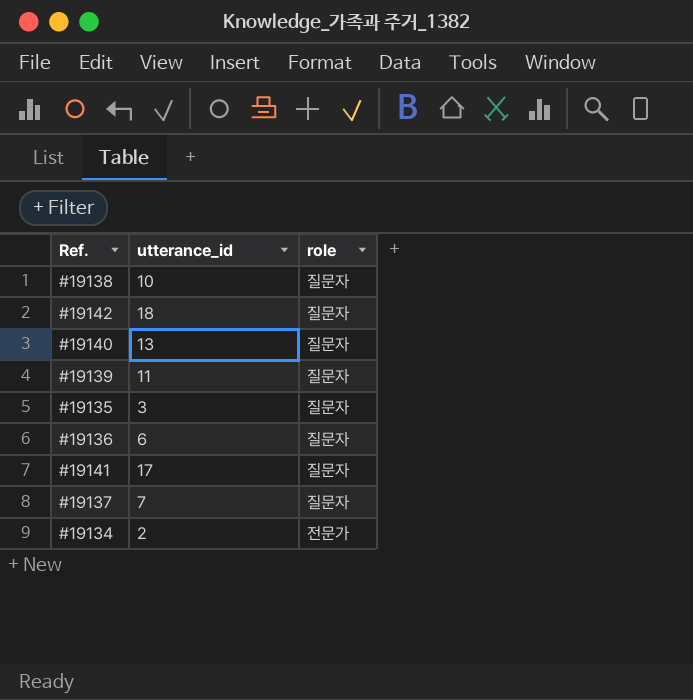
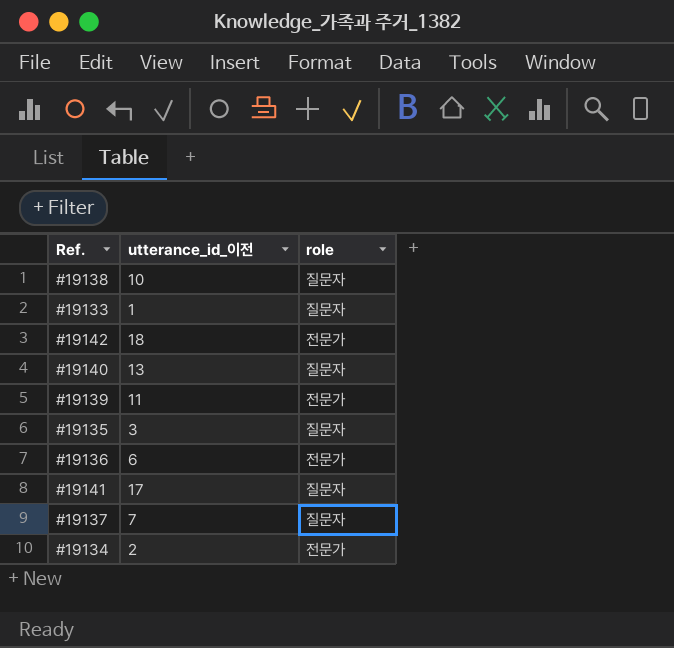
column name: utterance_id -> utterance_id_이전
row #19133: none -> 1 | 질문자
#19142 | role: 질문자 -> 전문가
#19139 | role: 질문자 -> 전문가
#19136 | role: 질문자 -> 전문가

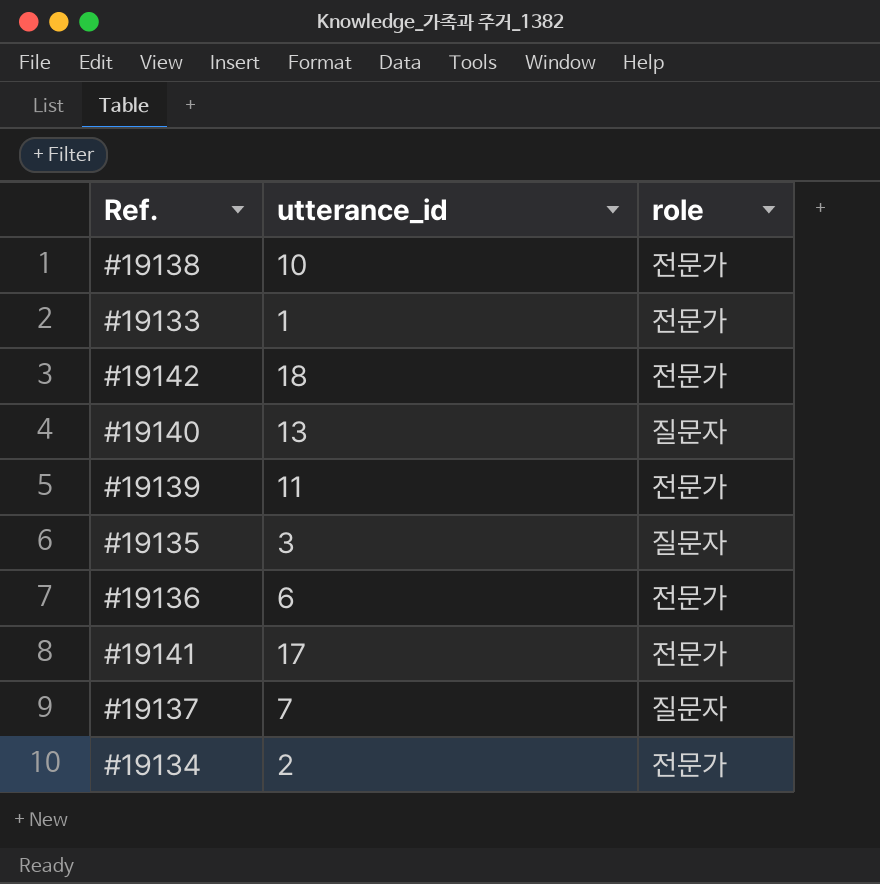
column name: utterance_id_이전 -> utterance_id
#19138 | role: 질문자 -> 전문가
#19133 | role: 질문자 -> 전문가
#19141 | role: 질문자 -> 전문가

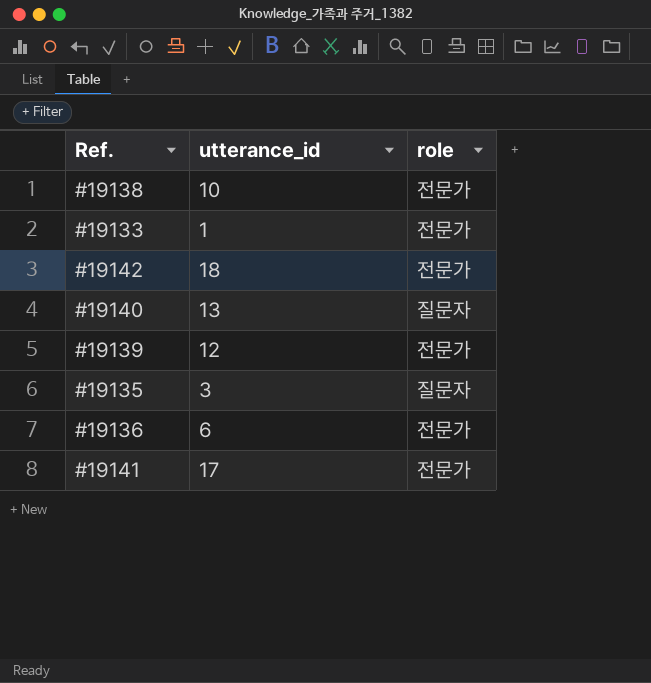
row #19137: 7 | 질문자 -> none
row #19134: 2 | 전문가 -> none
#19139 | utterance_id: 11 -> 12

